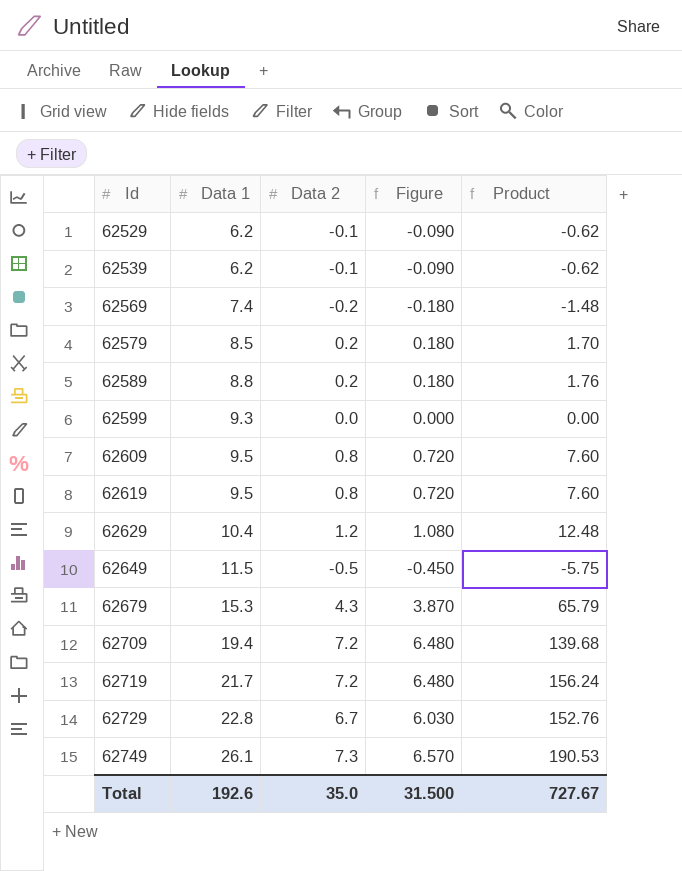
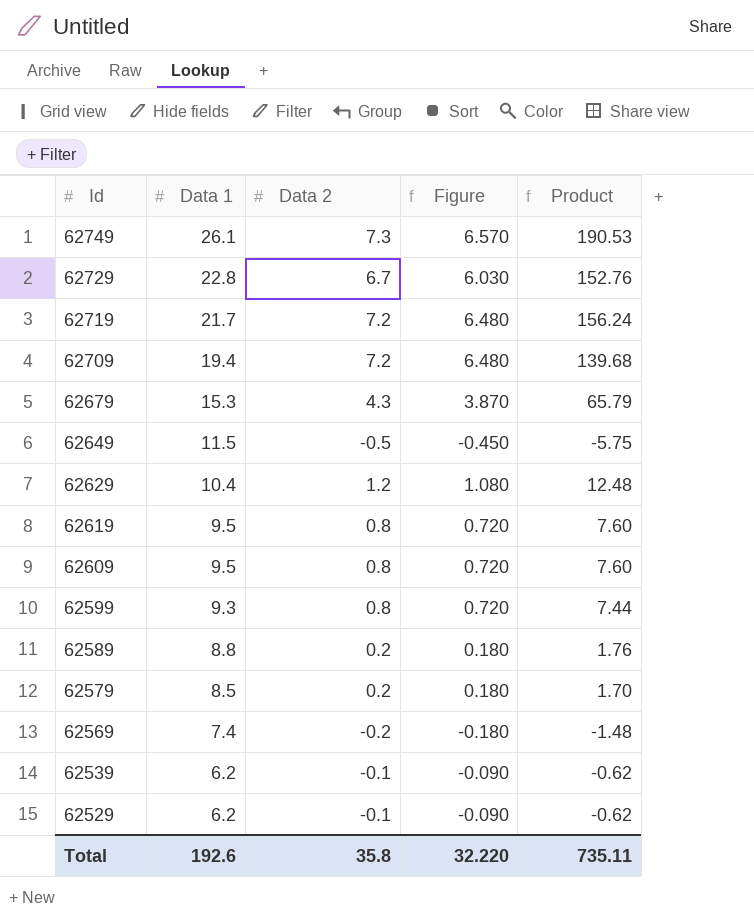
row order: Id ascending -> Id descending
62599 | Data 2: 0.0 -> 0.8
62599 | Figure: 0.000 -> 0.720
62599 | Product: 0.00 -> 7.44
Total | Data 2: 35.0 -> 35.8
Total | Figure: 31.500 -> 32.220
Total | Product: 727.67 -> 735.11

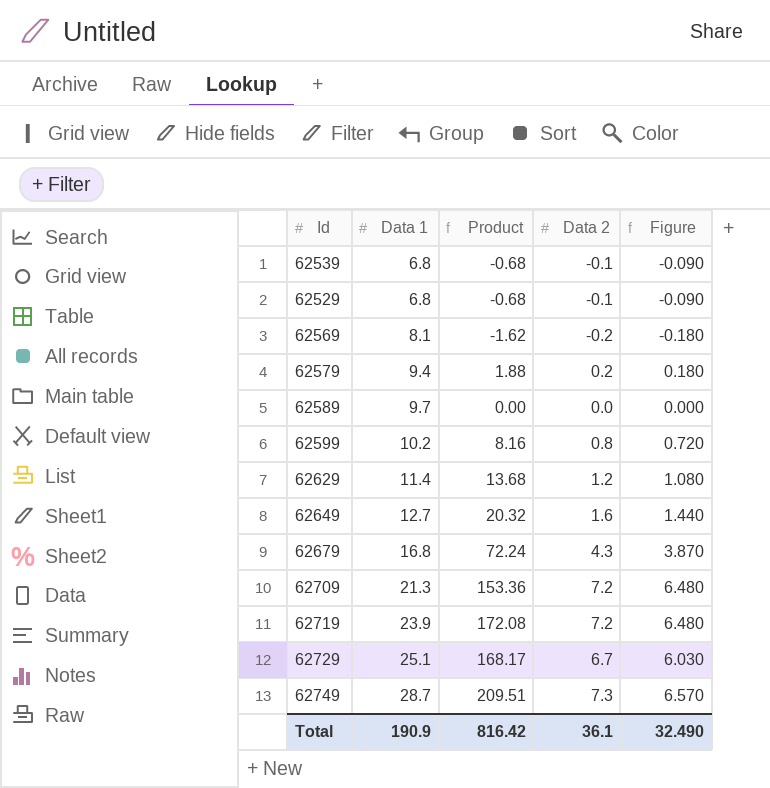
row order: Id descending -> Data 1 ascending
column Product | position: 5 -> 3
row 62619: 9.5 | 0.8 | 0.720 | 7.60 -> none
row 62609: 9.5 | 0.8 | 0.720 | 7.60 -> none
62539 | Data 1: 6.2 -> 6.8
62539 | Product: -0.62 -> -0.68
62529 | Data 1: 6.2 -> 6.8
62529 | Product: -0.62 -> -0.68
62569 | Data 1: 7.4 -> 8.1
62569 | Product: -1.48 -> -1.62
62579 | Data 1: 8.5 -> 9.4
62579 | Product: 1.70 -> 1.88
62589 | Data 1: 8.8 -> 9.7
62589 | Product: 1.76 -> 0.00
62589 | Data 2: 0.2 -> 0.0
62589 | Figure: 0.180 -> 0.000
62599 | Data 1: 9.3 -> 10.2
62599 | Product: 7.44 -> 8.16
62629 | Data 1: 10.4 -> 11.4
62629 | Product: 12.48 -> 13.68
62649 | Data 1: 11.5 -> 12.7
62649 | Product: -5.75 -> 20.32
62649 | Data 2: -0.5 -> 1.6
62649 | Figure: -0.450 -> 1.440
62679 | Data 1: 15.3 -> 16.8
62679 | Product: 65.79 -> 72.24
62709 | Data 1: 19.4 -> 21.3
62709 | Product: 139.68 -> 153.36
62719 | Data 1: 21.7 -> 23.9
62719 | Product: 156.24 -> 172.08
62729 | Data 1: 22.8 -> 25.1
62729 | Product: 152.76 -> 168.17
62749 | Data 1: 26.1 -> 28.7
62749 | Product: 190.53 -> 209.51
Total | Data 1: 192.6 -> 190.9
Total | Product: 735.11 -> 816.42
Total | Data 2: 35.8 -> 36.1
Total | Figure: 32.220 -> 32.490

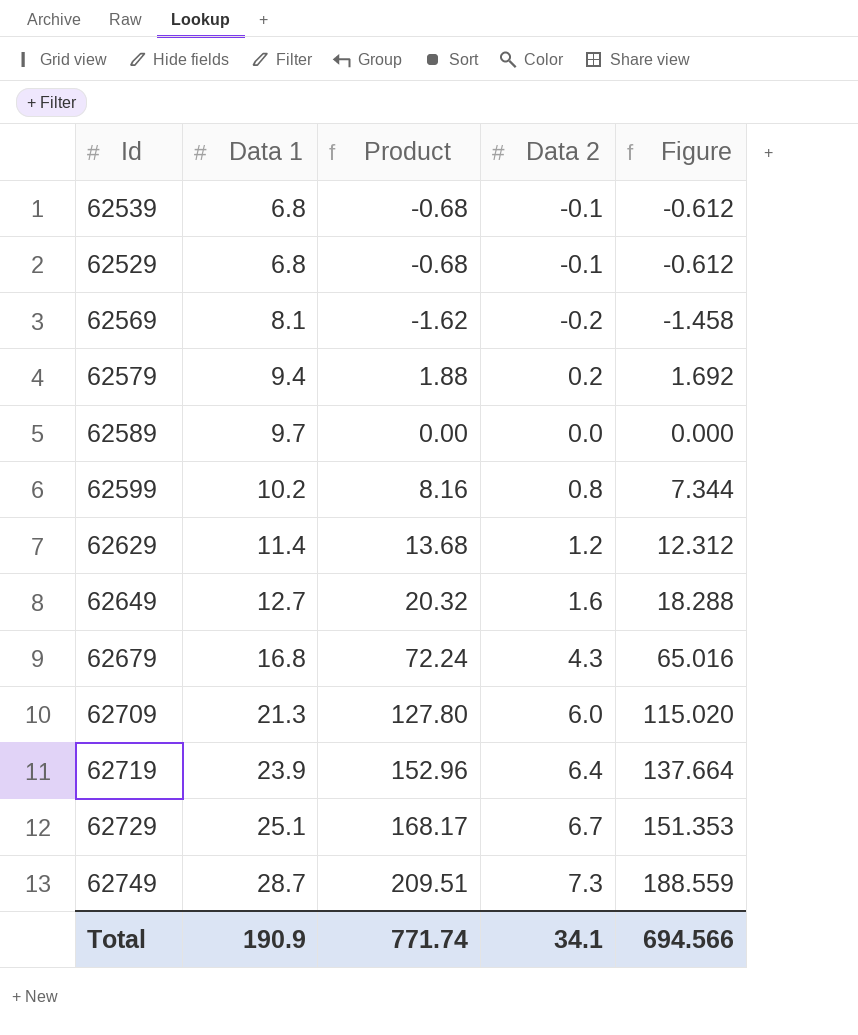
column Figure | formula: [Data 2] * 0.9 -> [Product] * 0.9
62709 | Product: 153.36 -> 127.80
62709 | Data 2: 7.2 -> 6.0
62719 | Product: 172.08 -> 152.96
62719 | Data 2: 7.2 -> 6.4
Total | Product: 816.42 -> 771.74
Total | Data 2: 36.1 -> 34.1
Total | Figure: 32.490 -> 694.566

